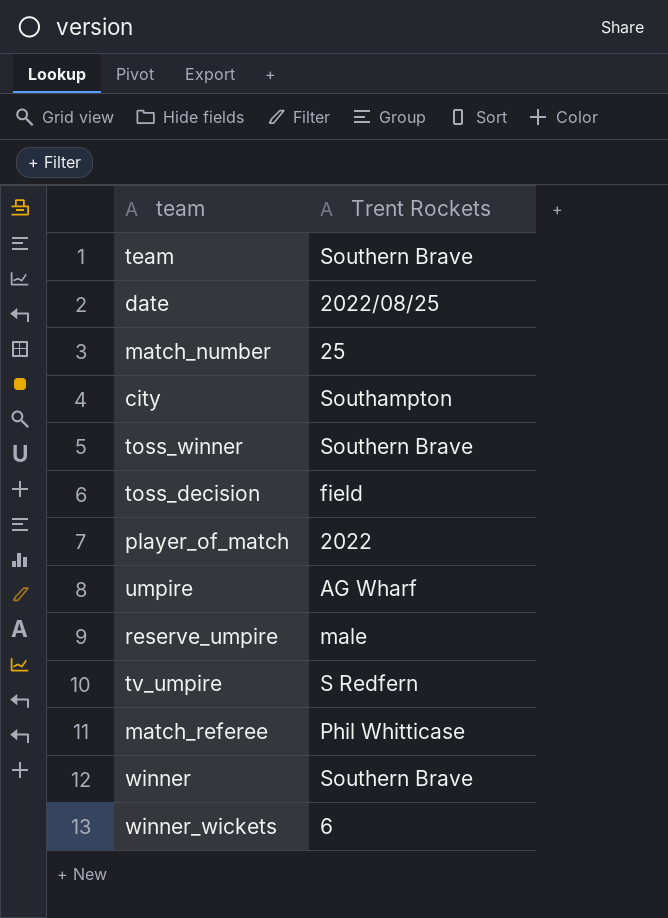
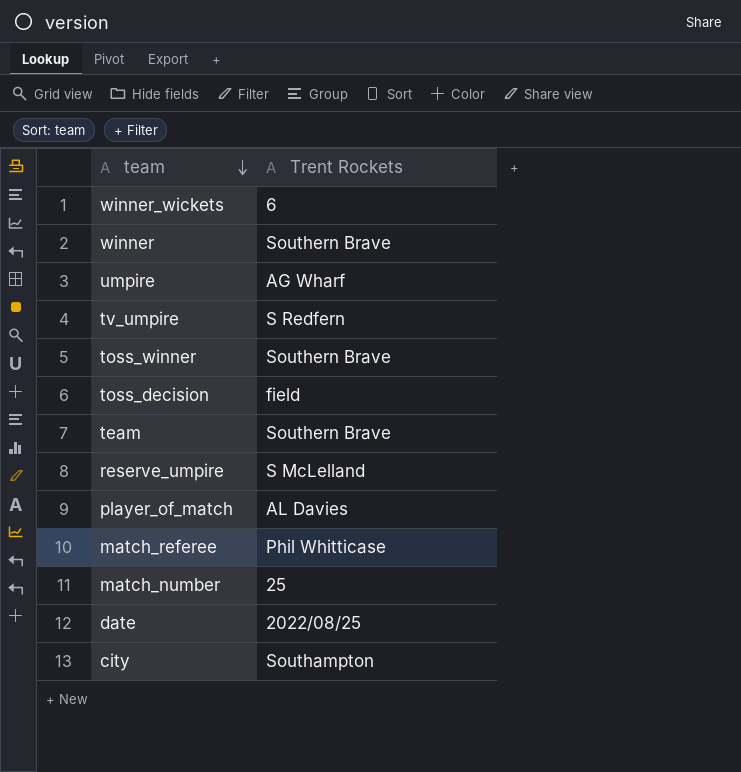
row order: none -> team descending
reserve_umpire | Trent Rockets: male -> S McLelland
player_of_match | Trent Rockets: 2022 -> AL Davies

